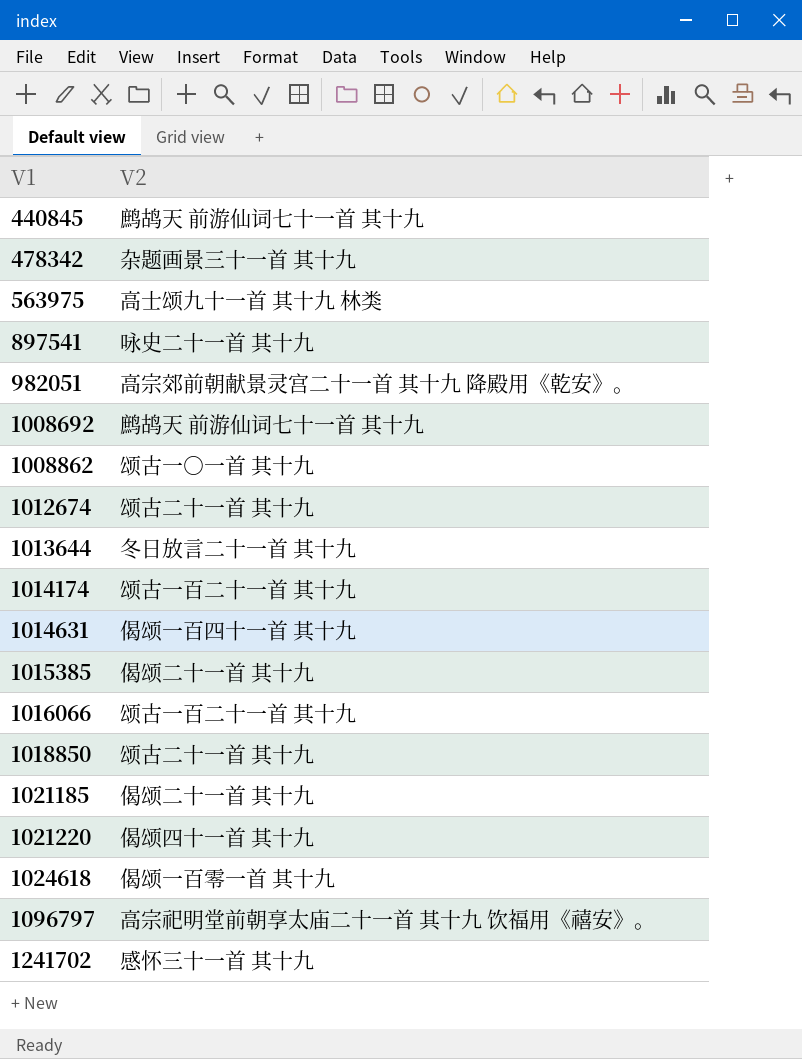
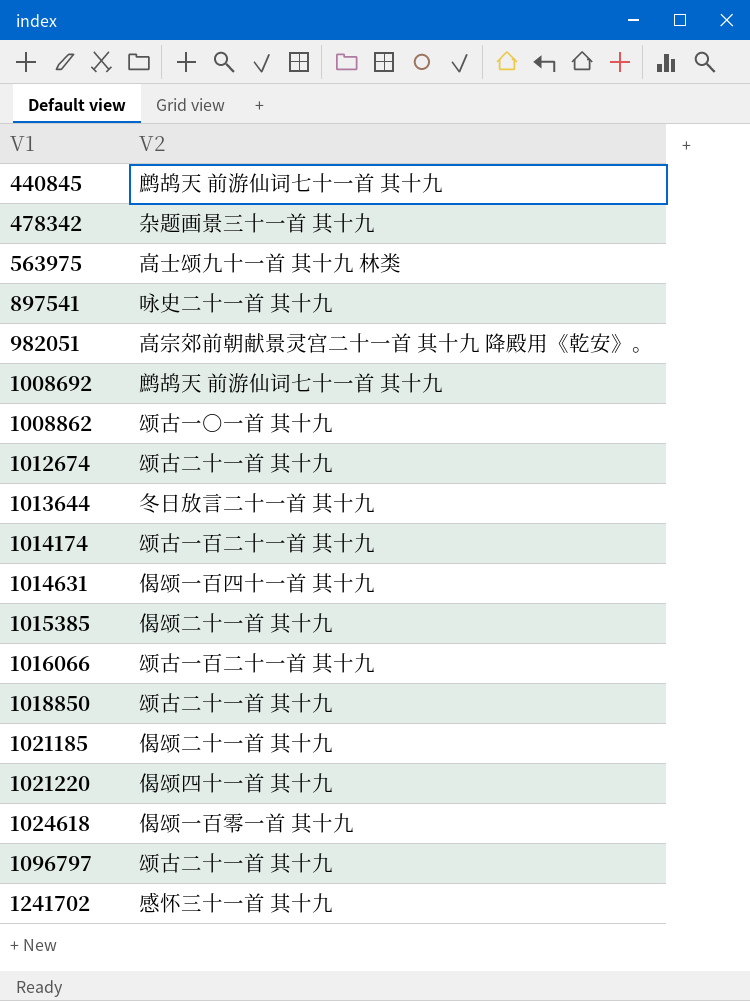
1096797 | V2: 高宗祀明堂前朝享太庙二十一首 其十九 饮福用《禧安》。 -> 颂古二十一首 其十九

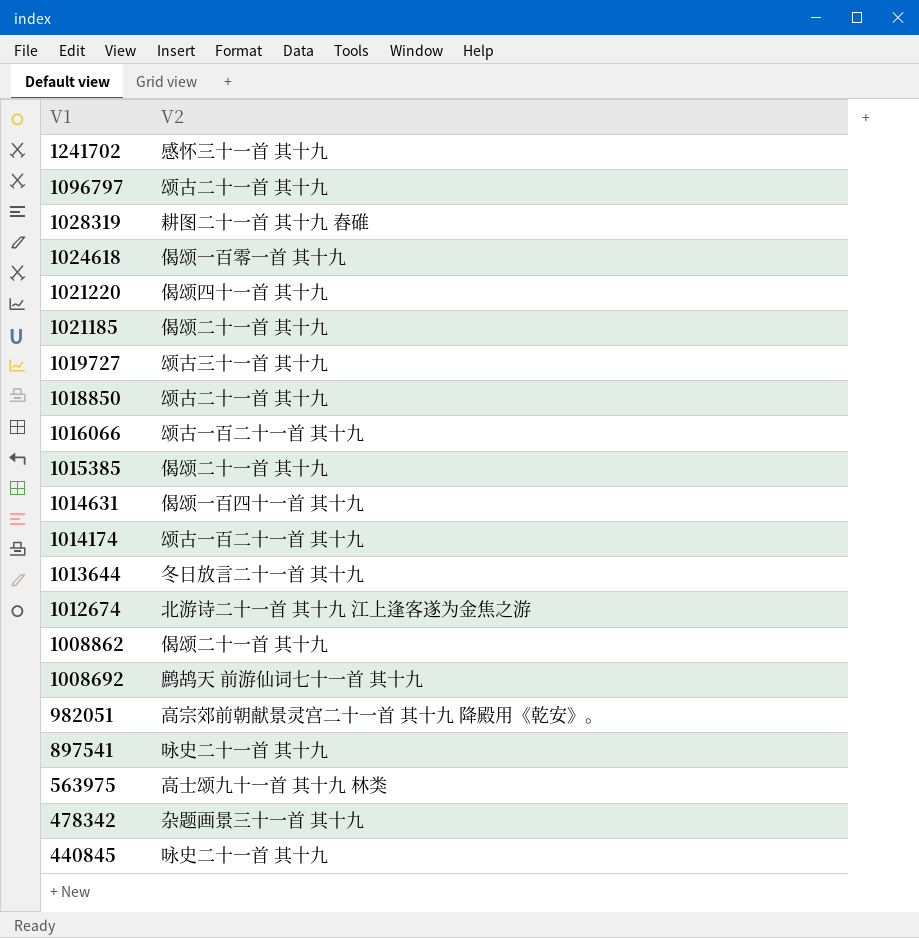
row order: V1 ascending -> V1 descending
row 1028319: none -> 耕图二十一首 其十九 舂碓
row 1019727: none -> 颂古三十一首 其十九
1012674 | V2: 颂古二十一首 其十九 -> 北游诗二十一首 其十九 江上逢客遂为金焦之游
1008862 | V2: 颂古一○一首 其十九 -> 偈颂二十一首 其十九
440845 | V2: 鹧鸪天 前游仙词七十一首 其十九 -> 咏史二十一首 其十九

